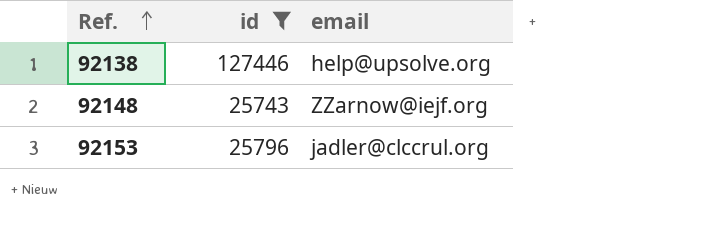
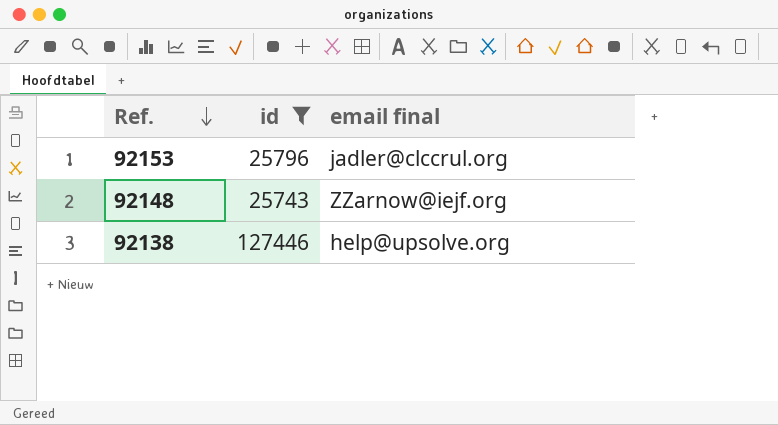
row order: Ref. ascending -> Ref. descending
column name: email -> email final

